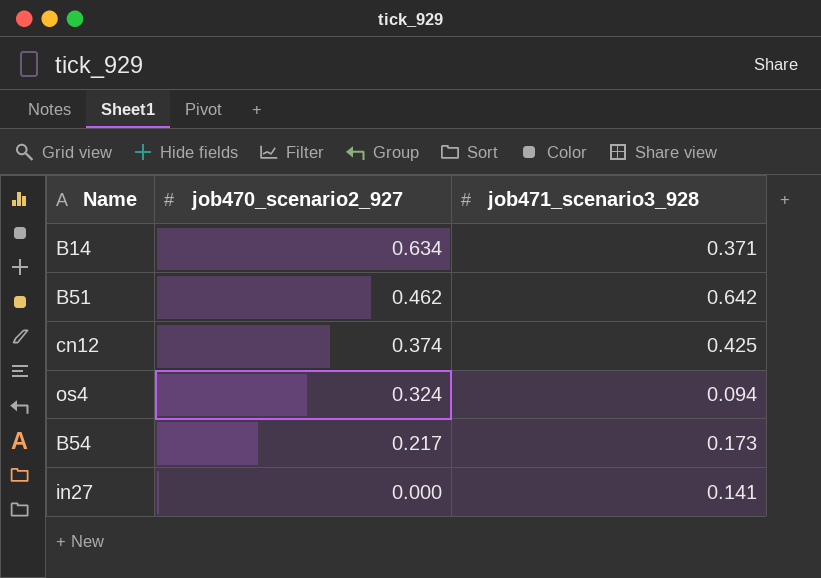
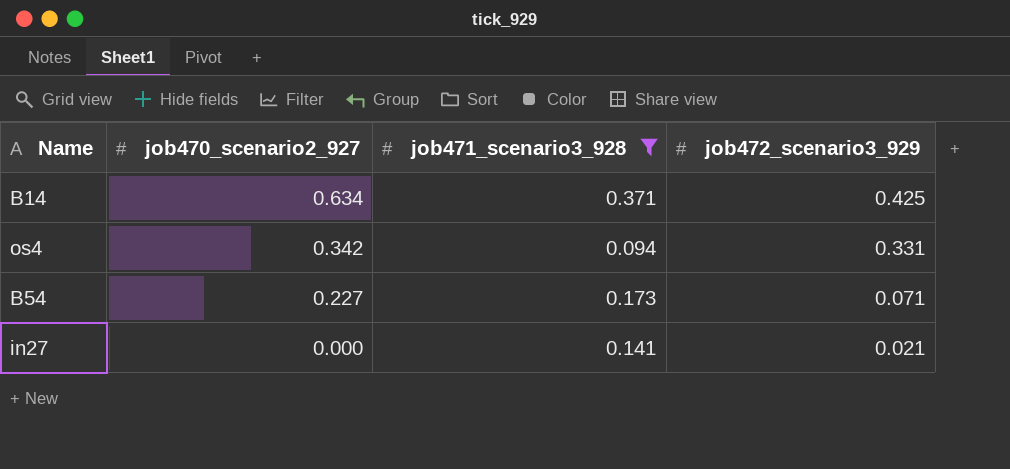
filter: none -> job471_scenario3_928 <= 0.371
column job472_scenario3_929 | position: none -> 4
os4 | job470_scenario2_927: 0.324 -> 0.342
B54 | job470_scenario2_927: 0.217 -> 0.227

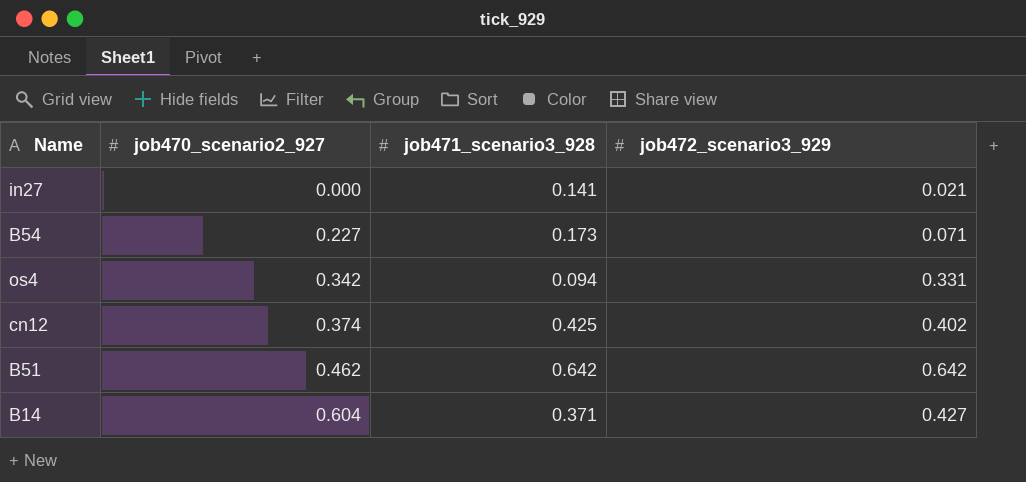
filter: job471_scenario3_928 <= 0.371 -> none
row order: job470_scenario2_927 descending -> job470_scenario2_927 ascending
B14 | job470_scenario2_927: 0.634 -> 0.604
B14 | job472_scenario3_929: 0.425 -> 0.427

